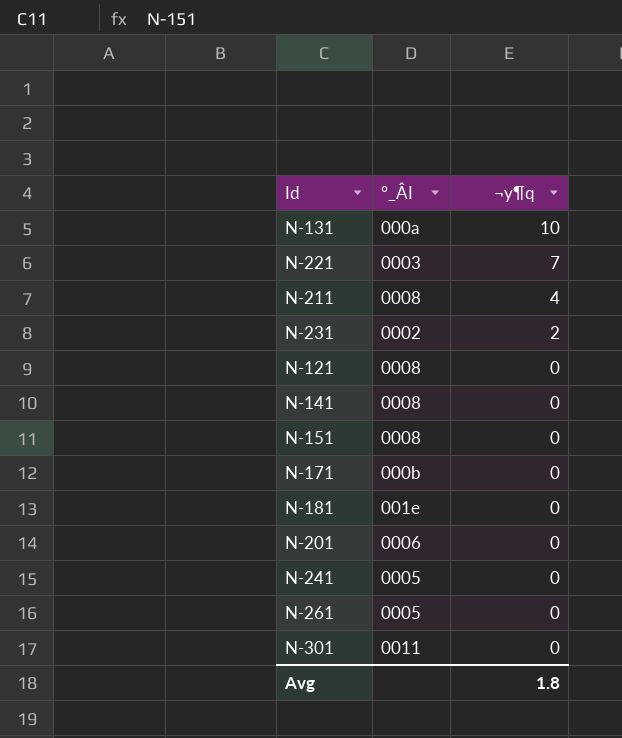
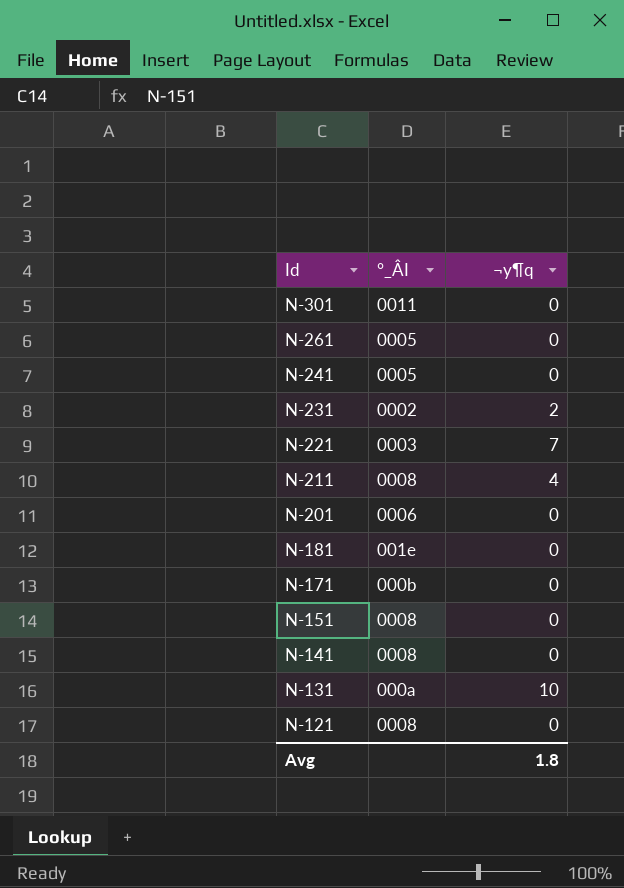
row order: ¬y¶q descending -> Id descending

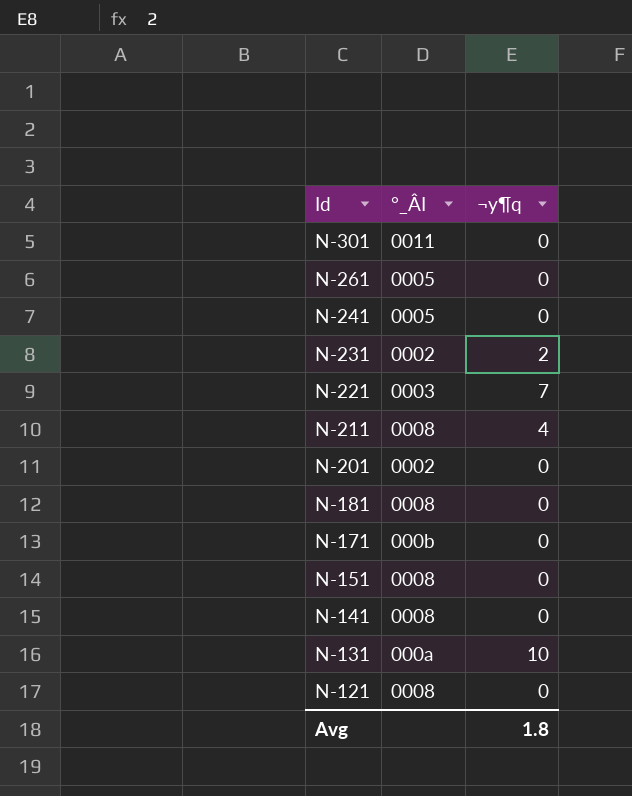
N-201 | °_ÂI: 0006 -> 0002
N-181 | °_ÂI: 001e -> 0008

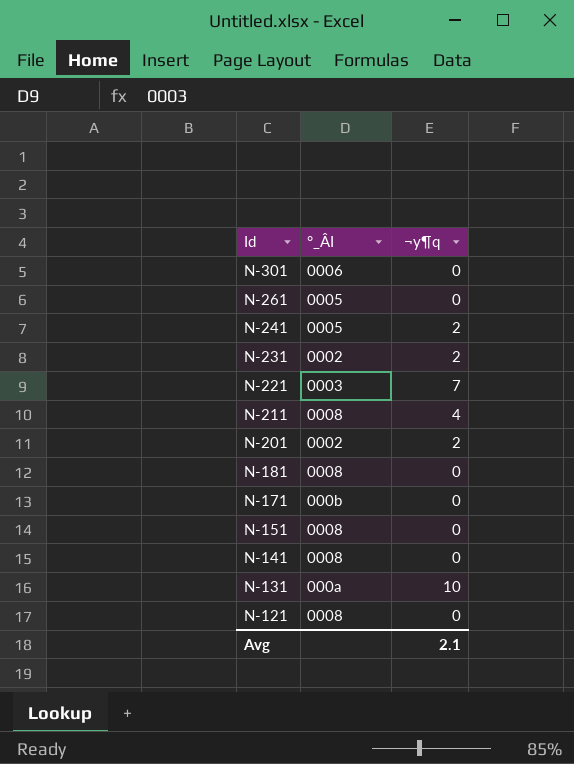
N-301 | °_ÂI: 0011 -> 0006
N-241 | ¬y¶q: 0 -> 2
N-201 | ¬y¶q: 0 -> 2
Avg | ¬y¶q: 1.8 -> 2.1

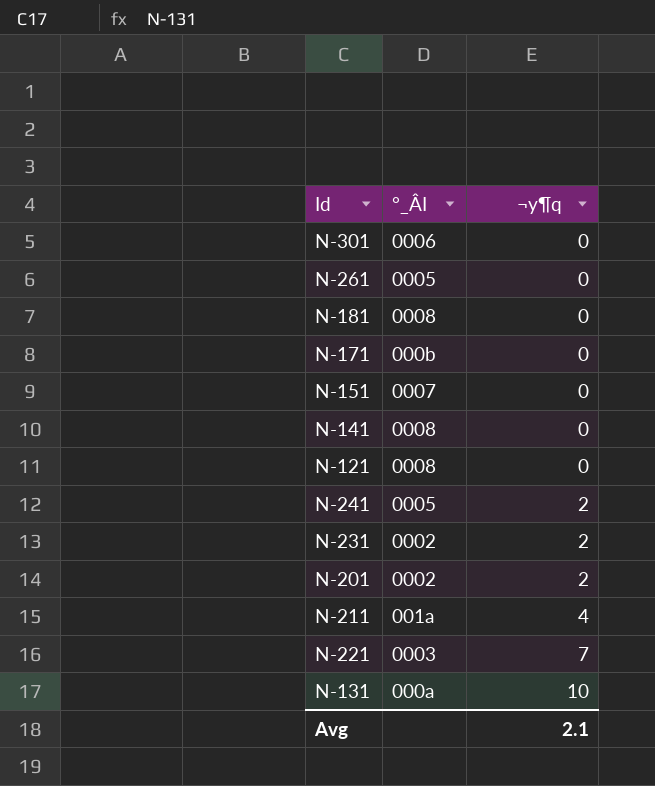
row order: Id descending -> ¬y¶q ascending
N-151 | °_ÂI: 0008 -> 0007
N-211 | °_ÂI: 0008 -> 001a

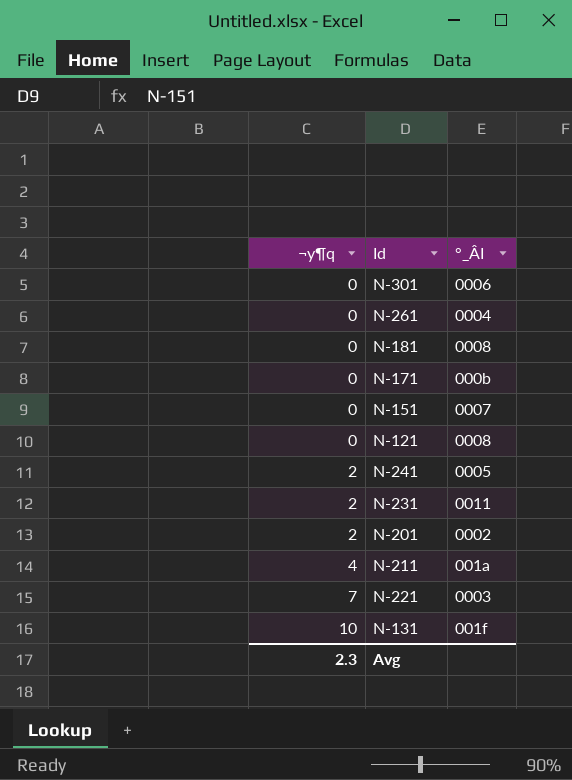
column ¬y¶q | position: 3 -> 1
row N-141: 0008 | 0 -> none
N-261 | °_ÂI: 0005 -> 0004
N-231 | °_ÂI: 0002 -> 0011
N-131 | °_ÂI: 000a -> 001f
Avg | ¬y¶q: 2.1 -> 2.3

